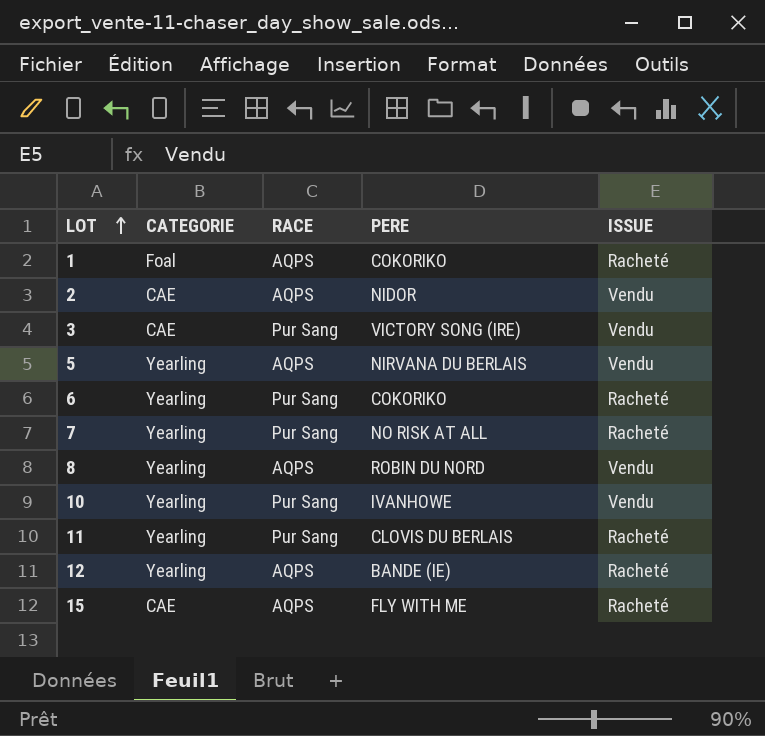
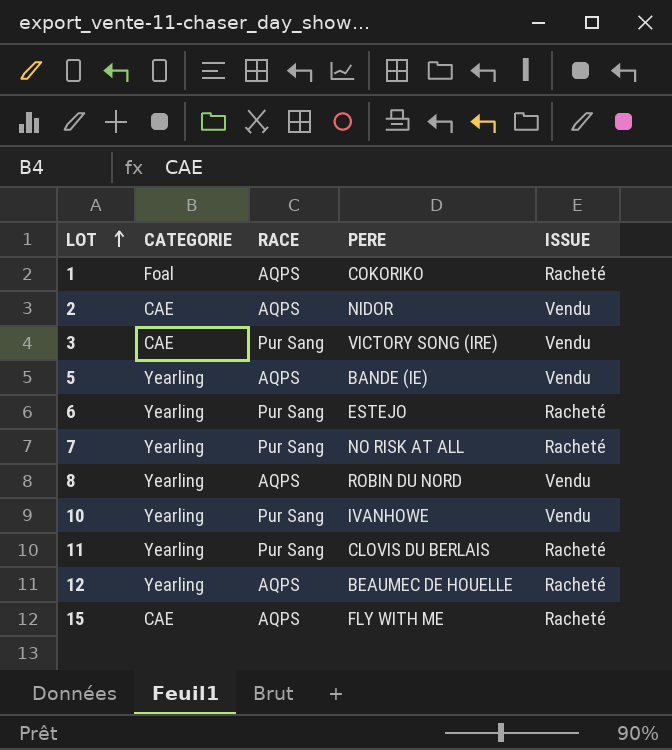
5 | PERE: NIRVANA DU BERLAIS -> BANDE (IE)
6 | PERE: COKORIKO -> ESTEJO
12 | PERE: BANDE (IE) -> BEAUMEC DE HOUELLE

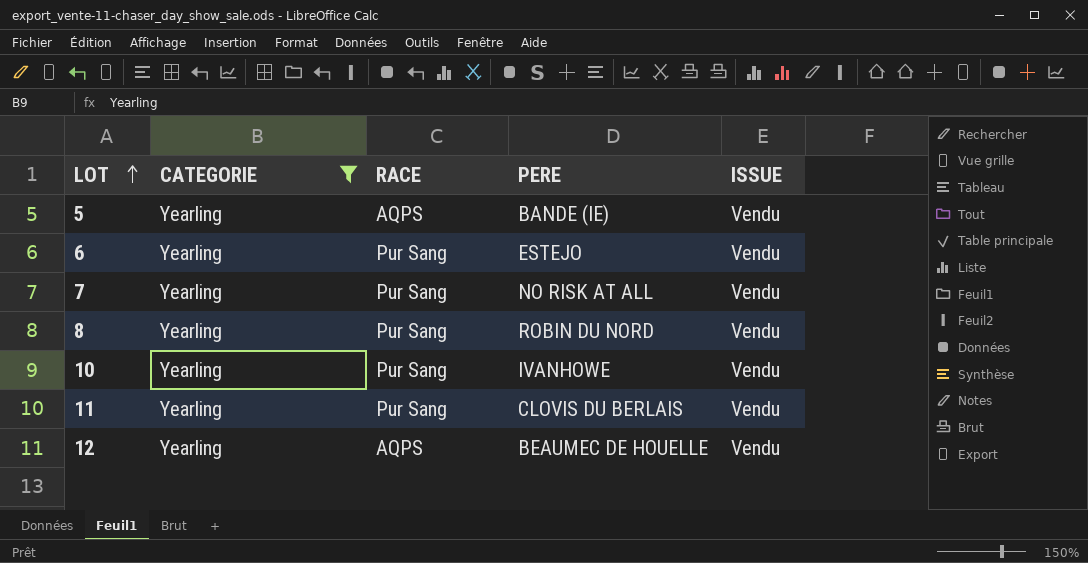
filter: none -> CATEGORIE = Yearling
6 | ISSUE: Racheté -> Vendu
7 | ISSUE: Racheté -> Vendu
8 | RACE: AQPS -> Pur Sang
11 | ISSUE: Racheté -> Vendu
12 | ISSUE: Racheté -> Vendu

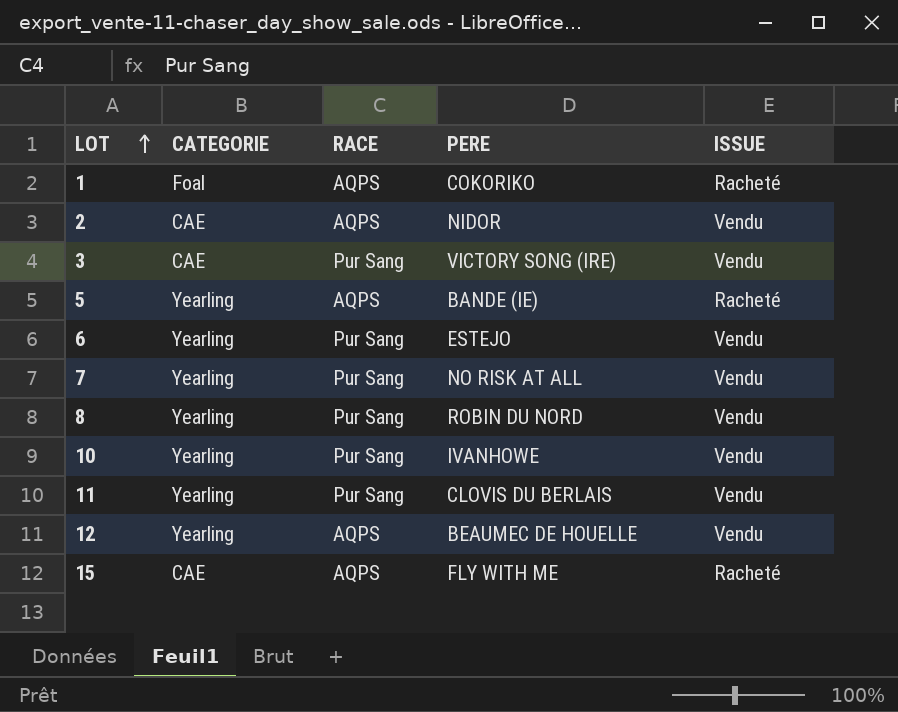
filter: CATEGORIE = Yearling -> none
5 | ISSUE: Vendu -> Racheté

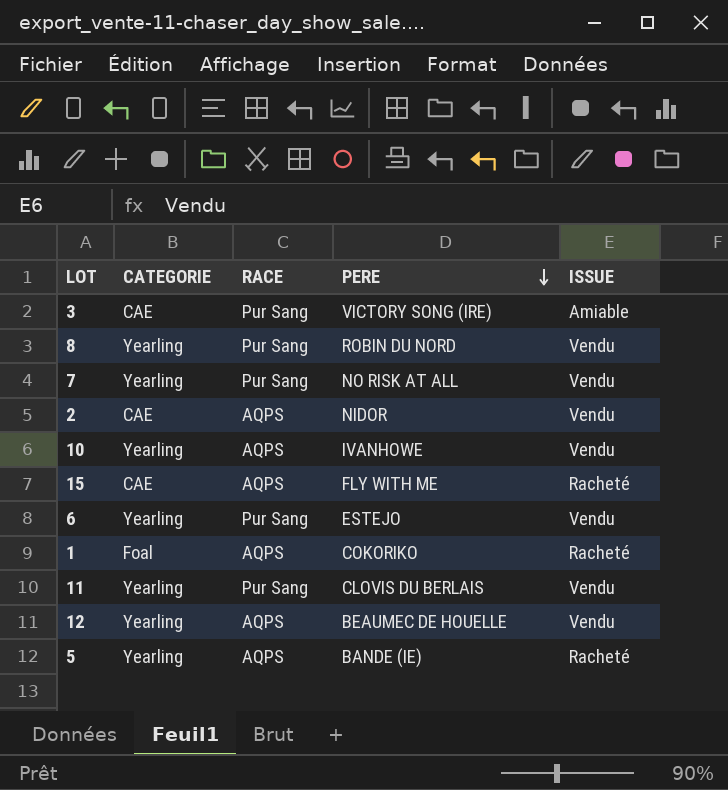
row order: LOT ascending -> PERE descending
3 | ISSUE: Vendu -> Amiable
10 | RACE: Pur Sang -> AQPS

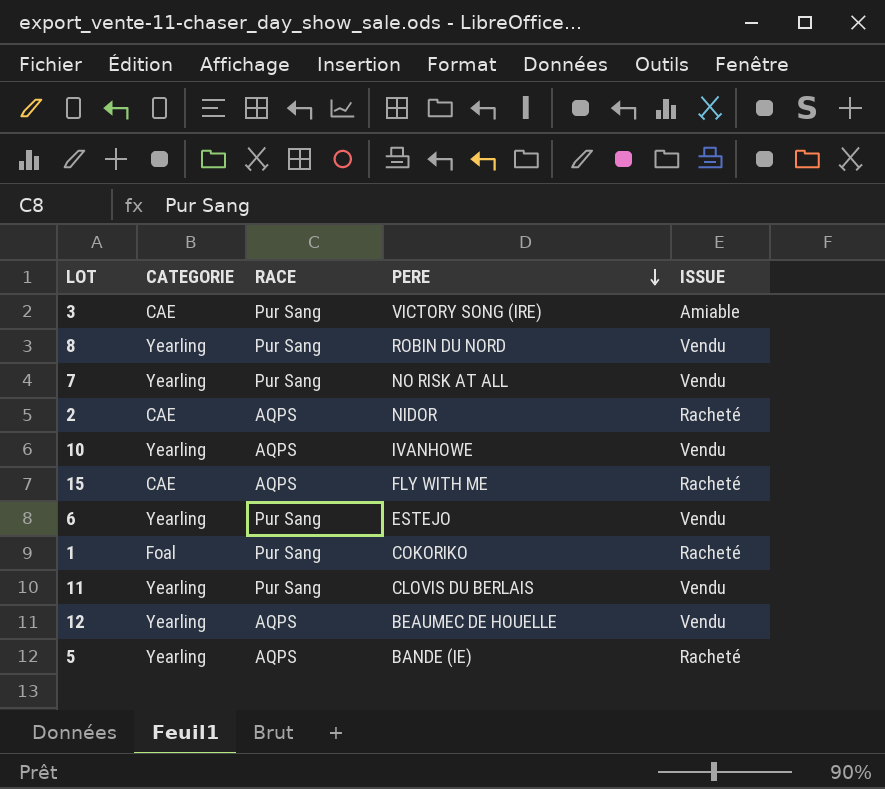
2 | ISSUE: Vendu -> Racheté
1 | RACE: AQPS -> Pur Sang

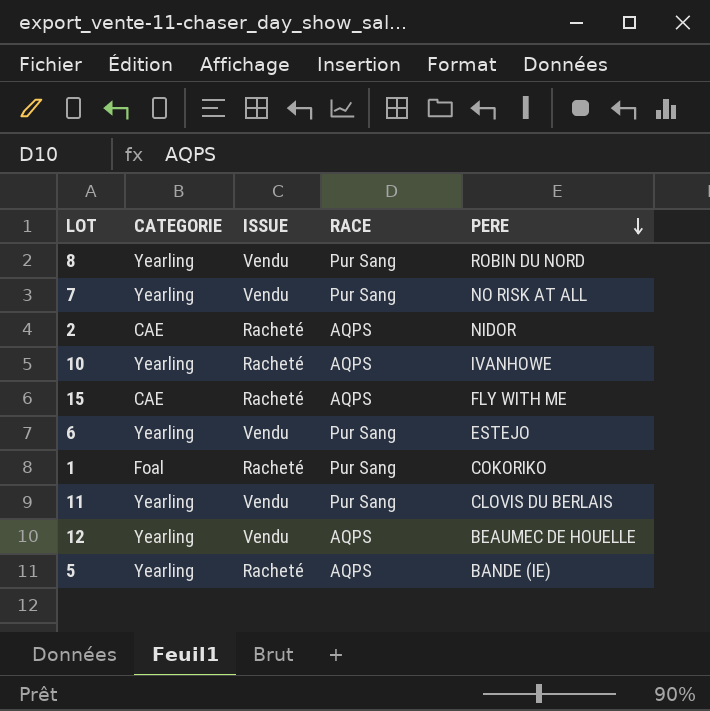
column ISSUE | position: 5 -> 3
row 3: CAE | Pur Sang | VICTORY SONG (IRE) | Amiable -> none
10 | ISSUE: Vendu -> Racheté

